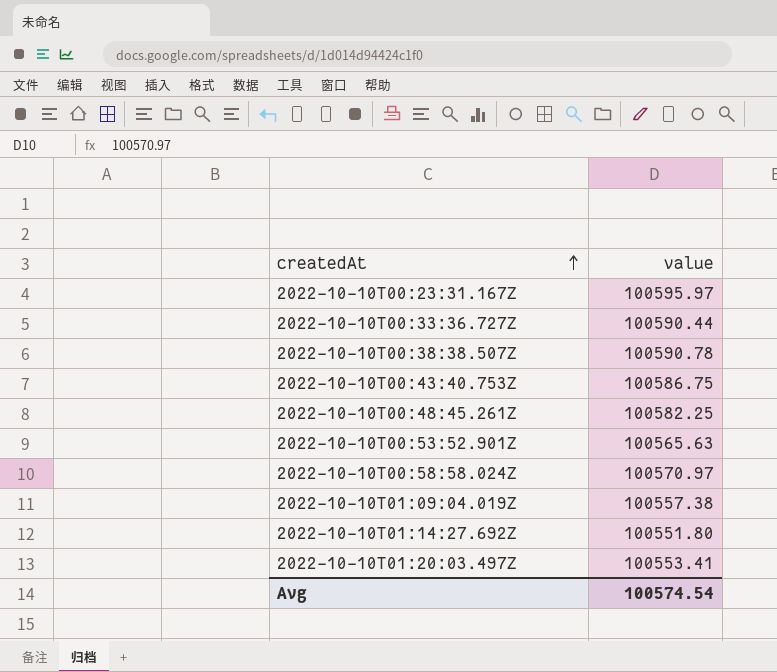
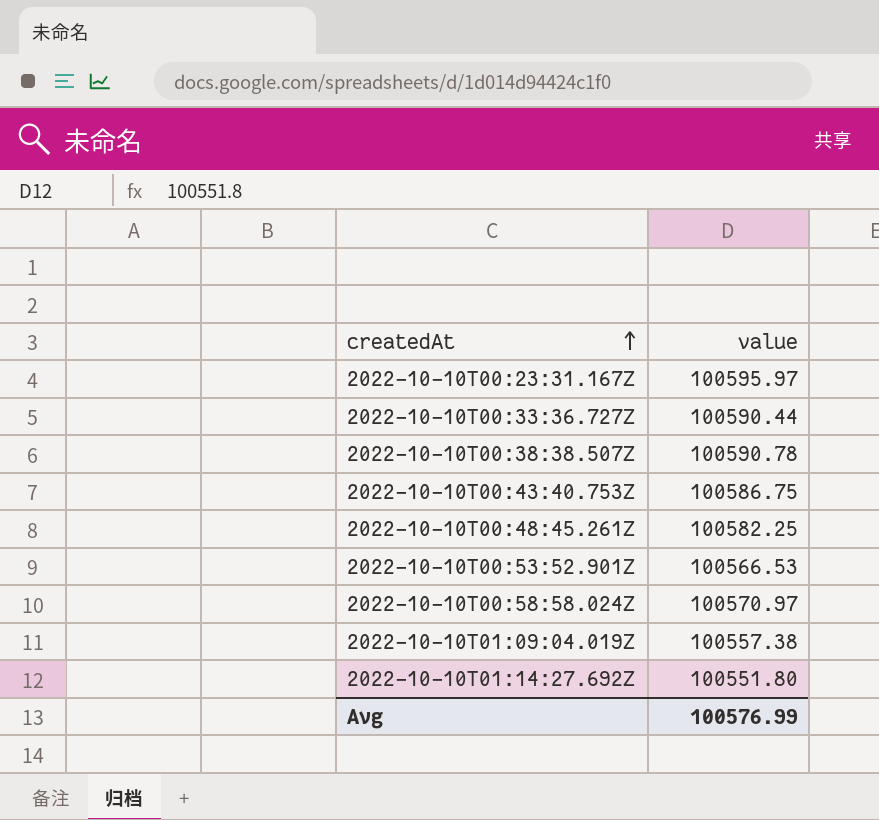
row 2022-10-10T01:20:03.497Z: 100553.41 -> none
2022-10-10T00:53:52.901Z | value: 100565.63 -> 100566.53
Avg | value: 100574.54 -> 100576.99

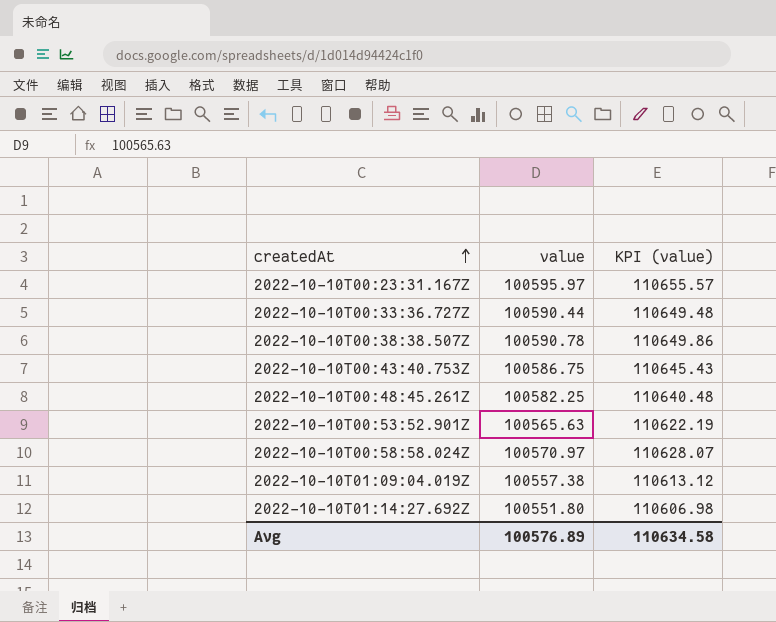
column KPI (value) | formula: none -> [value] * 1.1
2022-10-10T00:53:52.901Z | value: 100566.53 -> 100565.63
Avg | value: 100576.99 -> 100576.89

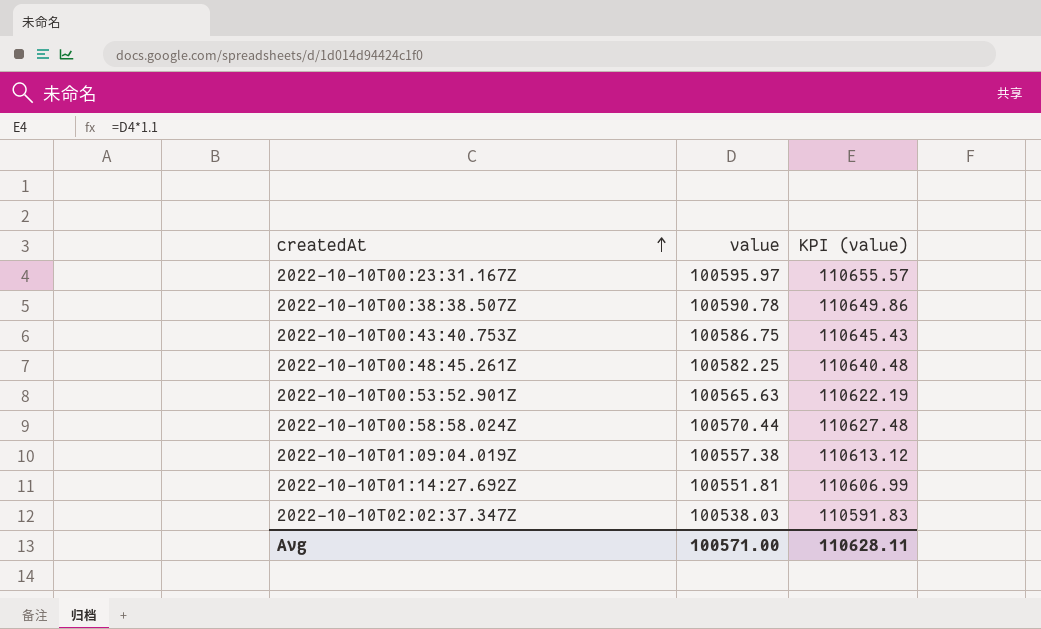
row 2022-10-10T00:33:36.727Z: 100590.44 | 110649.48 -> none
2022-10-10T00:58:58.024Z | value: 100570.97 -> 100570.44
2022-10-10T00:58:58.024Z | KPI (value): 110628.07 -> 110627.48
2022-10-10T01:14:27.692Z | value: 100551.80 -> 100551.81
2022-10-10T01:14:27.692Z | KPI (value): 110606.98 -> 110606.99
row 2022-10-10T02:02:37.347Z: none -> 100538.03 | 110591.83
Avg | value: 100576.89 -> 100571.00
Avg | KPI (value): 110634.58 -> 110628.11

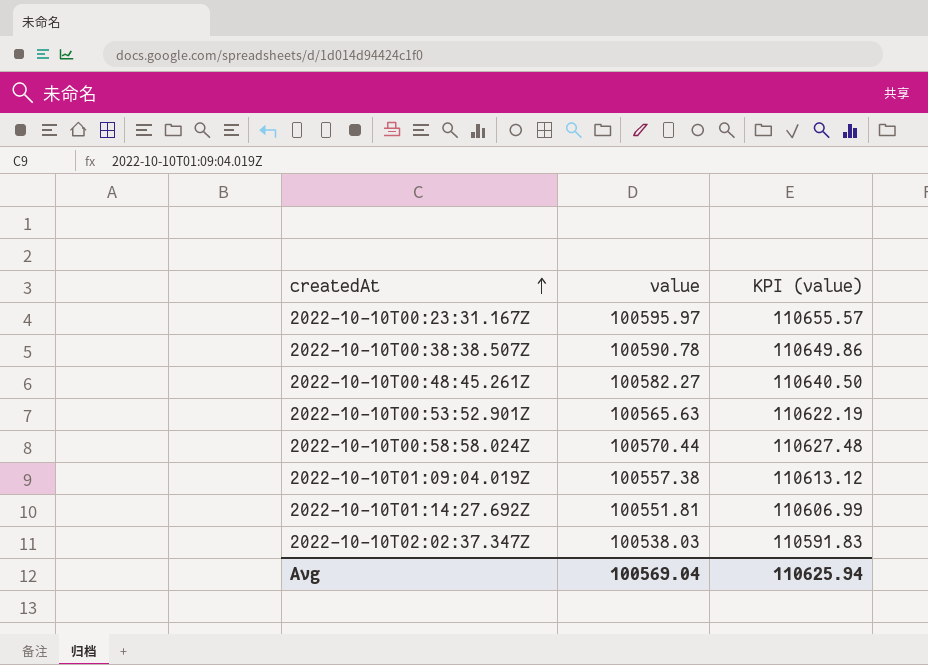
row 2022-10-10T00:43:40.753Z: 100586.75 | 110645.43 -> none
2022-10-10T00:48:45.261Z | value: 100582.25 -> 100582.27
2022-10-10T00:48:45.261Z | KPI (value): 110640.48 -> 110640.50
Avg | value: 100571.00 -> 100569.04
Avg | KPI (value): 110628.11 -> 110625.94

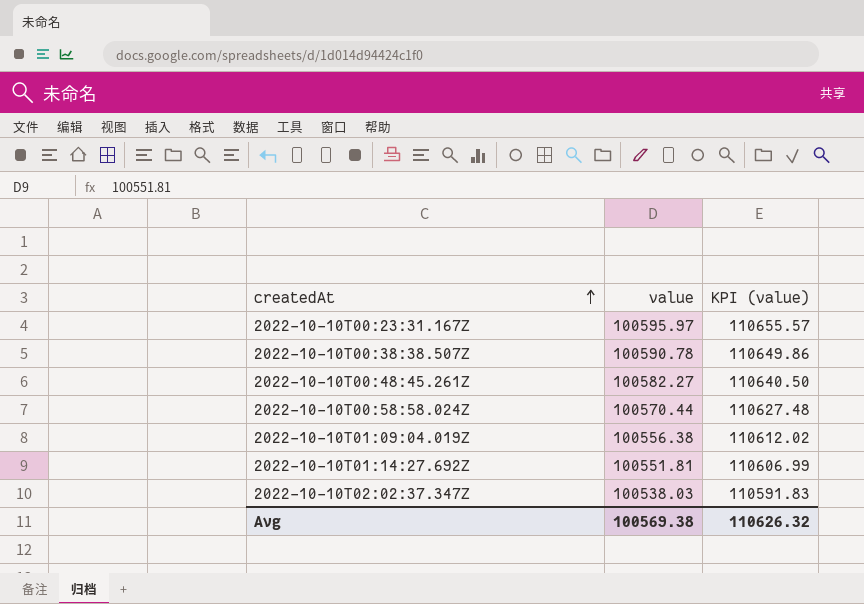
row 2022-10-10T00:53:52.901Z: 100565.63 | 110622.19 -> none
2022-10-10T01:09:04.019Z | value: 100557.38 -> 100556.38
2022-10-10T01:09:04.019Z | KPI (value): 110613.12 -> 110612.02
Avg | value: 100569.04 -> 100569.38
Avg | KPI (value): 110625.94 -> 110626.32

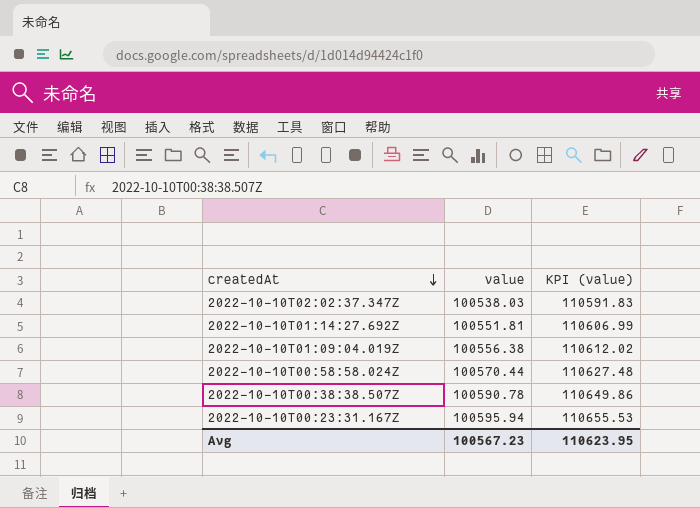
row order: createdAt ascending -> createdAt descending
row 2022-10-10T00:48:45.261Z: 100582.27 | 110640.50 -> none
2022-10-10T00:23:31.167Z | value: 100595.97 -> 100595.94
2022-10-10T00:23:31.167Z | KPI (value): 110655.57 -> 110655.53
Avg | value: 100569.38 -> 100567.23
Avg | KPI (value): 110626.32 -> 110623.95

